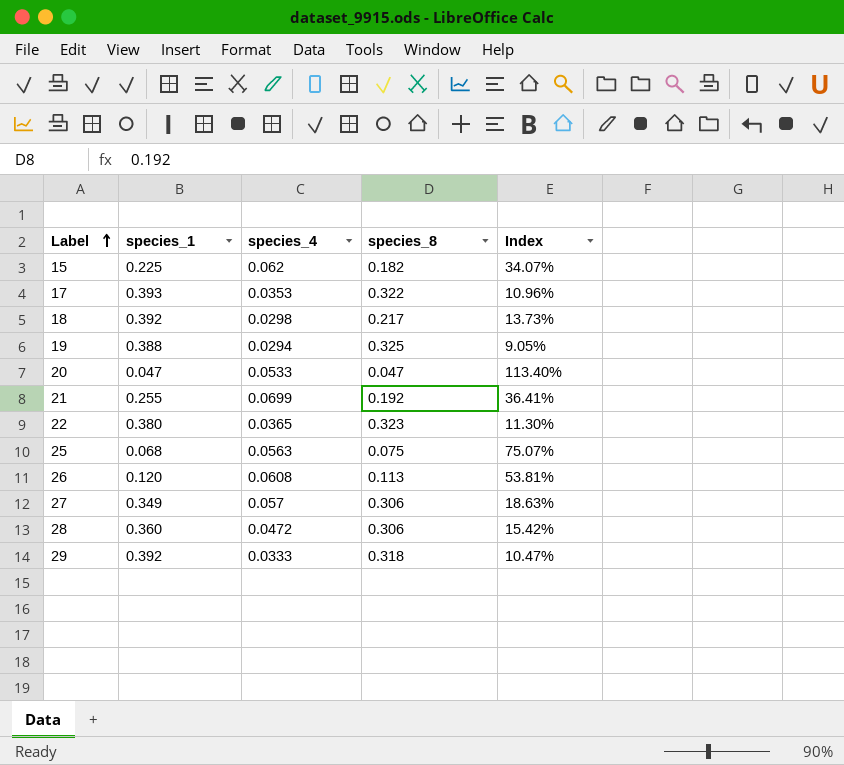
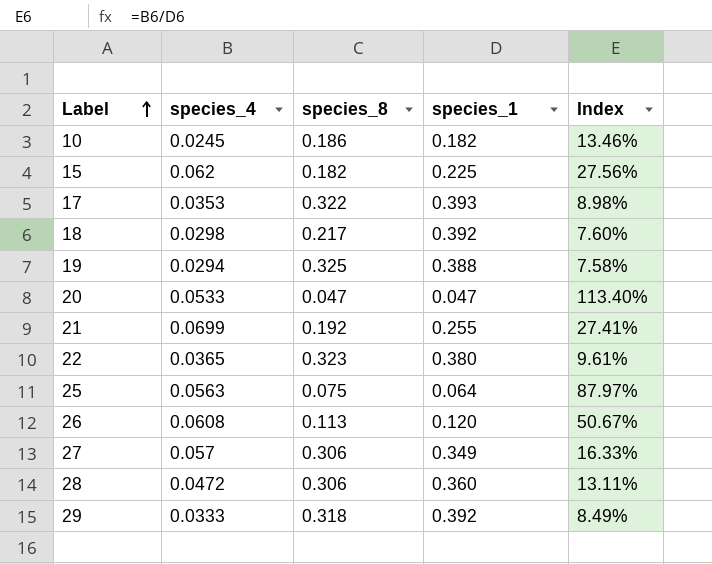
column species_1 | position: 2 -> 4
column Index | formula: [species_4] / [species_8] -> [species_4] / [species_1]
row 10: none -> 0.0245 | 0.186 | 0.182 | 13.46%
25 | species_1: 0.068 -> 0.064

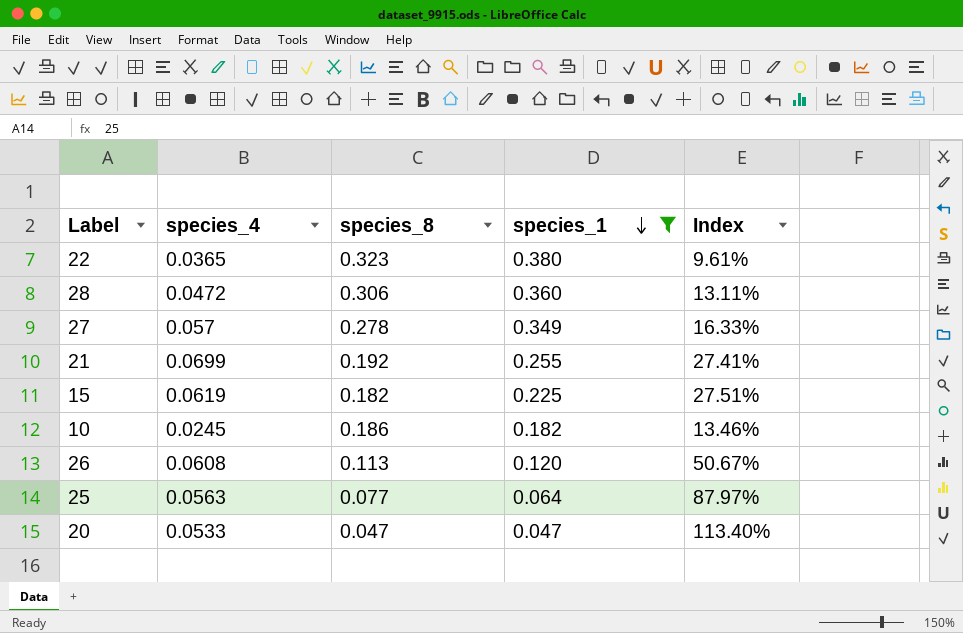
filter: none -> species_1 <= 0.380
row order: Label ascending -> species_1 descending
27 | species_8: 0.306 -> 0.278
15 | species_4: 0.062 -> 0.0619
15 | Index: 27.56% -> 27.51%
25 | species_8: 0.075 -> 0.077

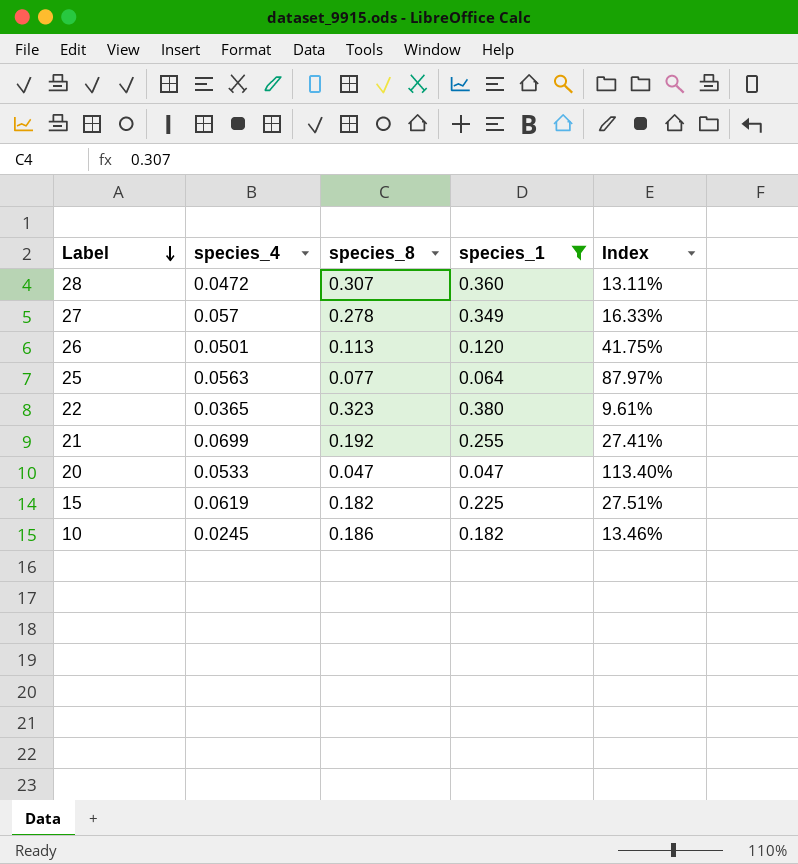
row order: species_1 descending -> Label descending
28 | species_8: 0.306 -> 0.307
26 | species_4: 0.0608 -> 0.0501
26 | Index: 50.67% -> 41.75%

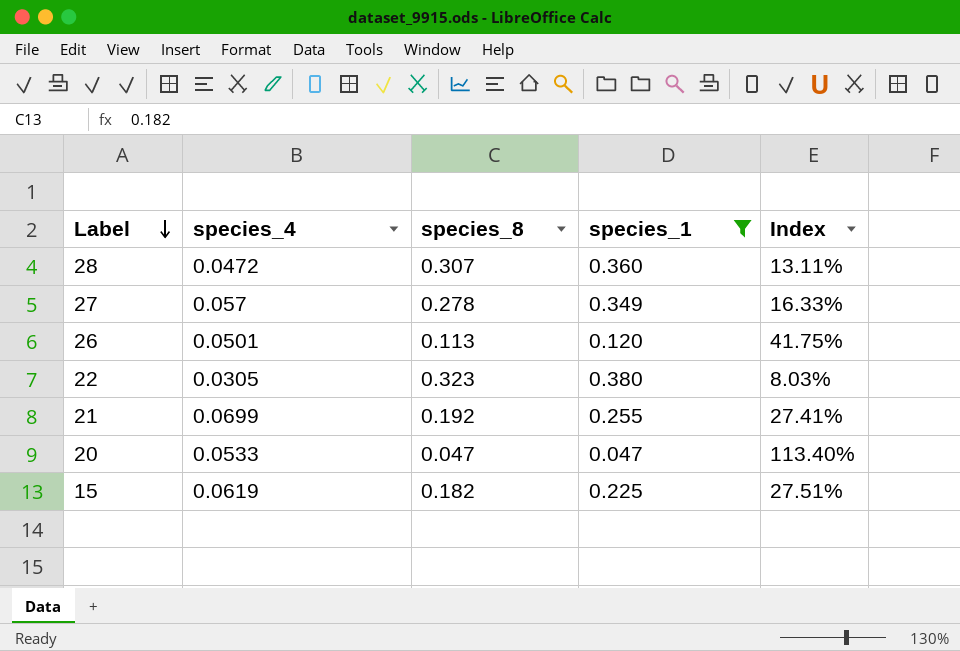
row 25: 0.0563 | 0.077 | 0.064 | 87.97% -> none
row 10: 0.0245 | 0.186 | 0.182 | 13.46% -> none
22 | species_4: 0.0365 -> 0.0305
22 | Index: 9.61% -> 8.03%

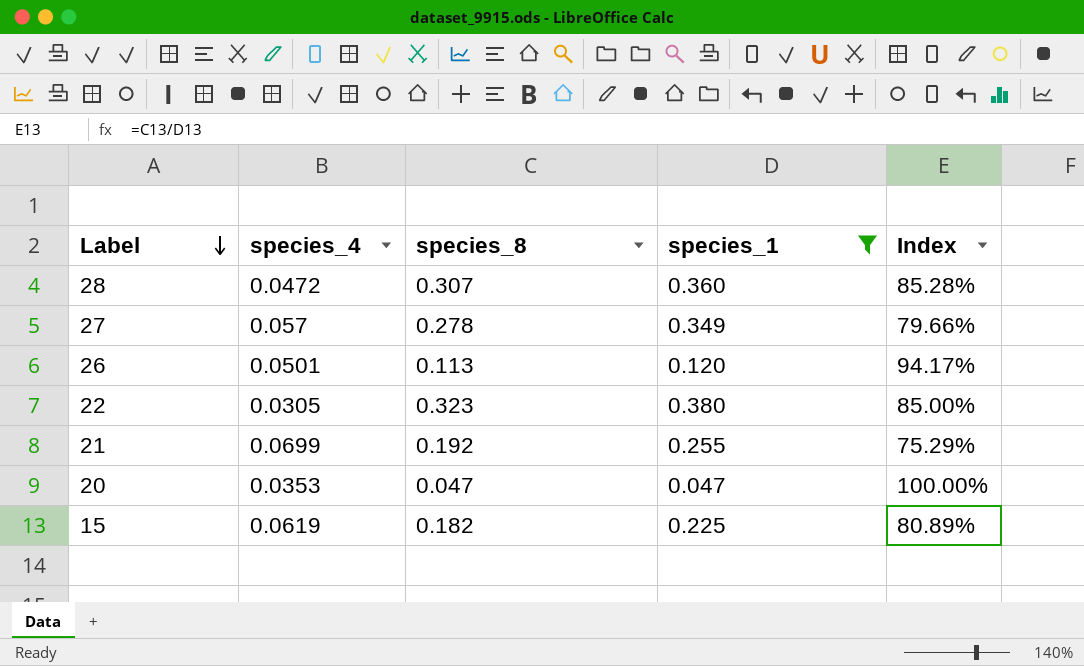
column Index | formula: [species_4] / [species_1] -> [species_8] / [species_1]
20 | species_4: 0.0533 -> 0.0353

